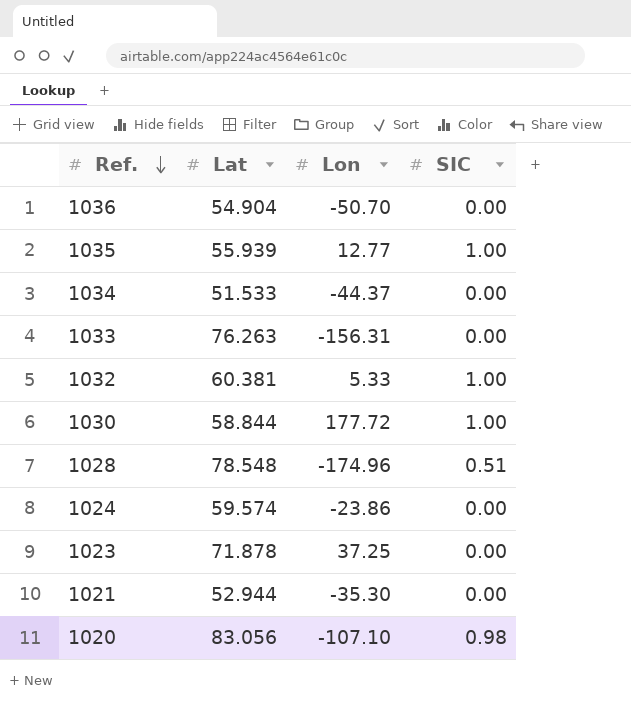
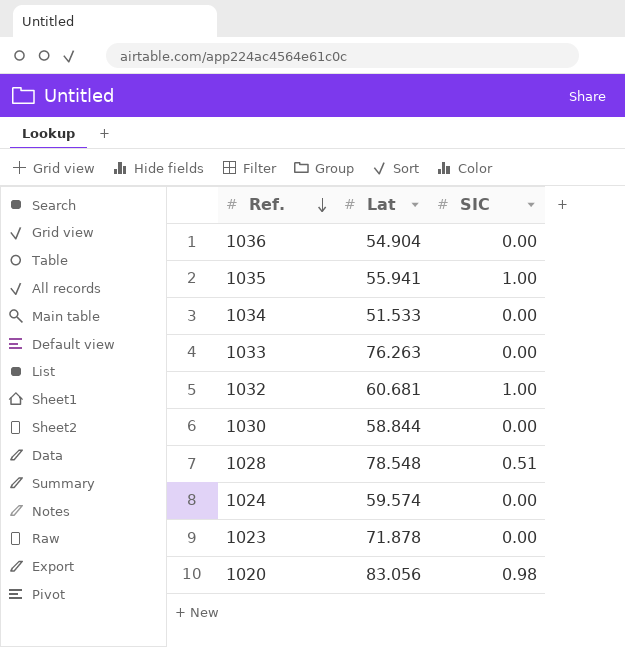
column Lon | position: 3 -> none
row 1021: 52.944 | -35.30 | 0.00 -> none
1035 | Lat: 55.939 -> 55.941
1032 | Lat: 60.381 -> 60.681
1030 | SIC: 1.00 -> 0.00

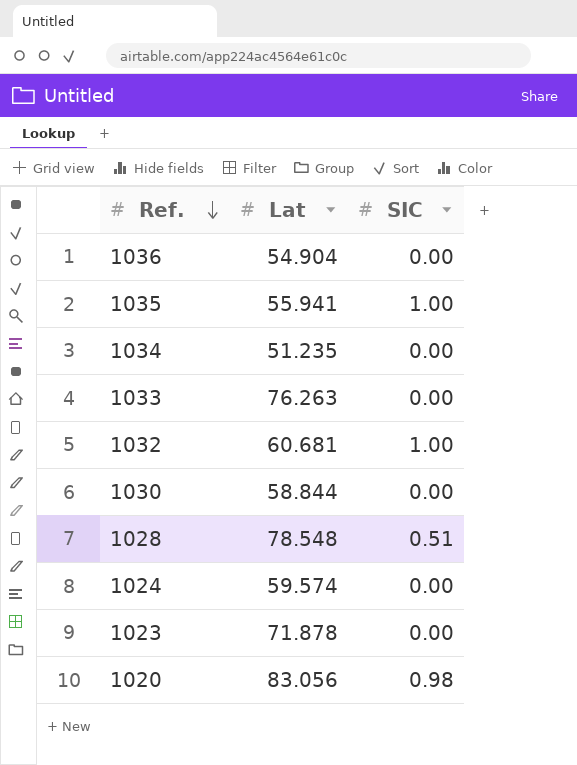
1034 | Lat: 51.533 -> 51.235

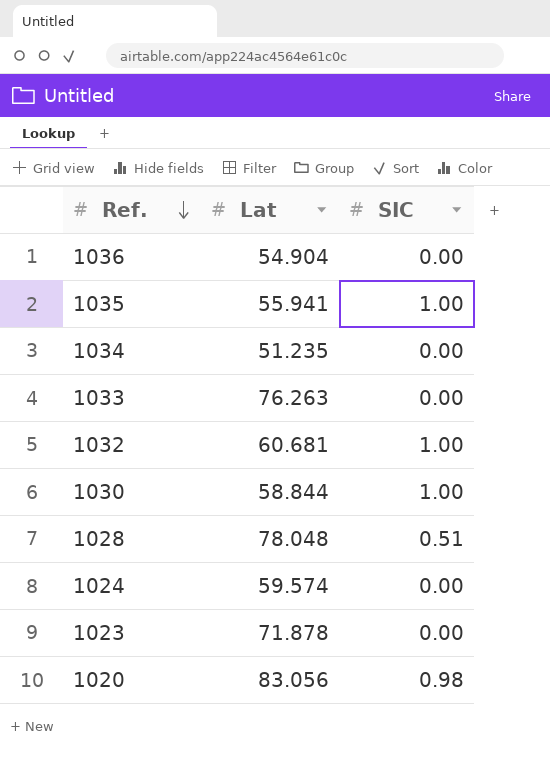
1030 | SIC: 0.00 -> 1.00
1028 | Lat: 78.548 -> 78.048

